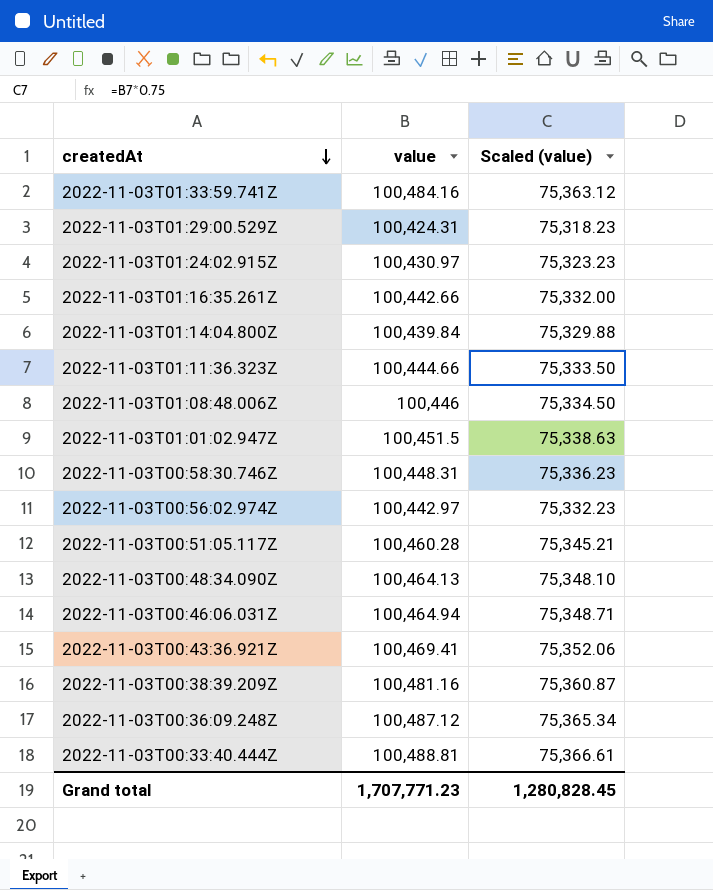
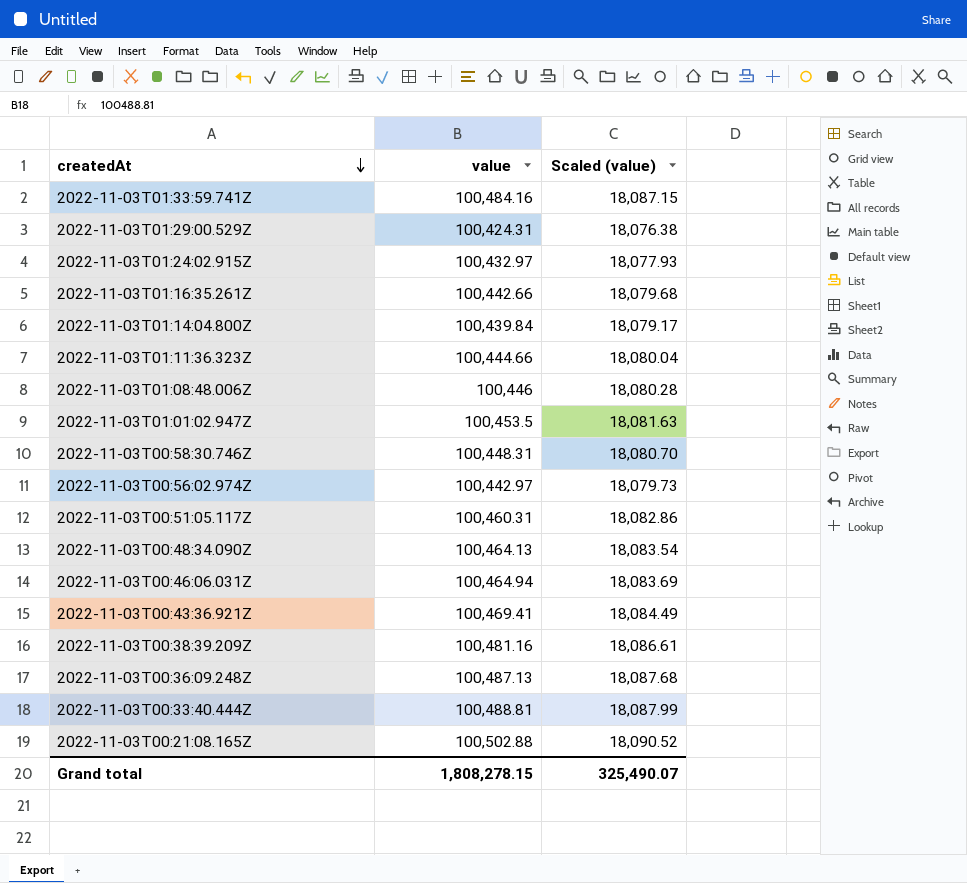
column Scaled (value) | formula: [value] * 0.75 -> [value] * 0.18
2022-11-03T01:24:02.915Z | value: 100,430.97 -> 100,432.97
2022-11-03T01:01:02.947Z | value: 100,451.5 -> 100,453.5
2022-11-03T00:51:05.117Z | value: 100,460.28 -> 100,460.31
2022-11-03T00:36:09.248Z | value: 100,487.12 -> 100,487.13
row 2022-11-03T00:21:08.165Z: none -> 100,502.88 | 18,090.52
Grand total | value: 1,707,771.23 -> 1,808,278.15
Grand total | Scaled (value): 1,280,828.45 -> 325,490.07

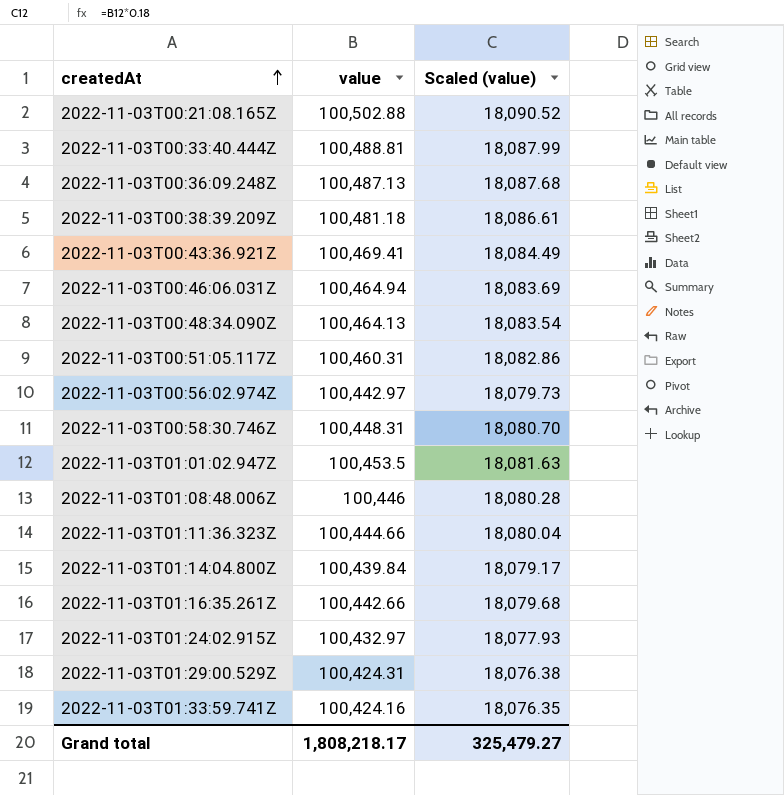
row order: createdAt descending -> createdAt ascending
2022-11-03T00:38:39.209Z | value: 100,481.16 -> 100,481.18
2022-11-03T01:33:59.741Z | value: 100,484.16 -> 100,424.16
2022-11-03T01:33:59.741Z | Scaled (value): 18,087.15 -> 18,076.35
Grand total | value: 1,808,278.15 -> 1,808,218.17
Grand total | Scaled (value): 325,490.07 -> 325,479.27

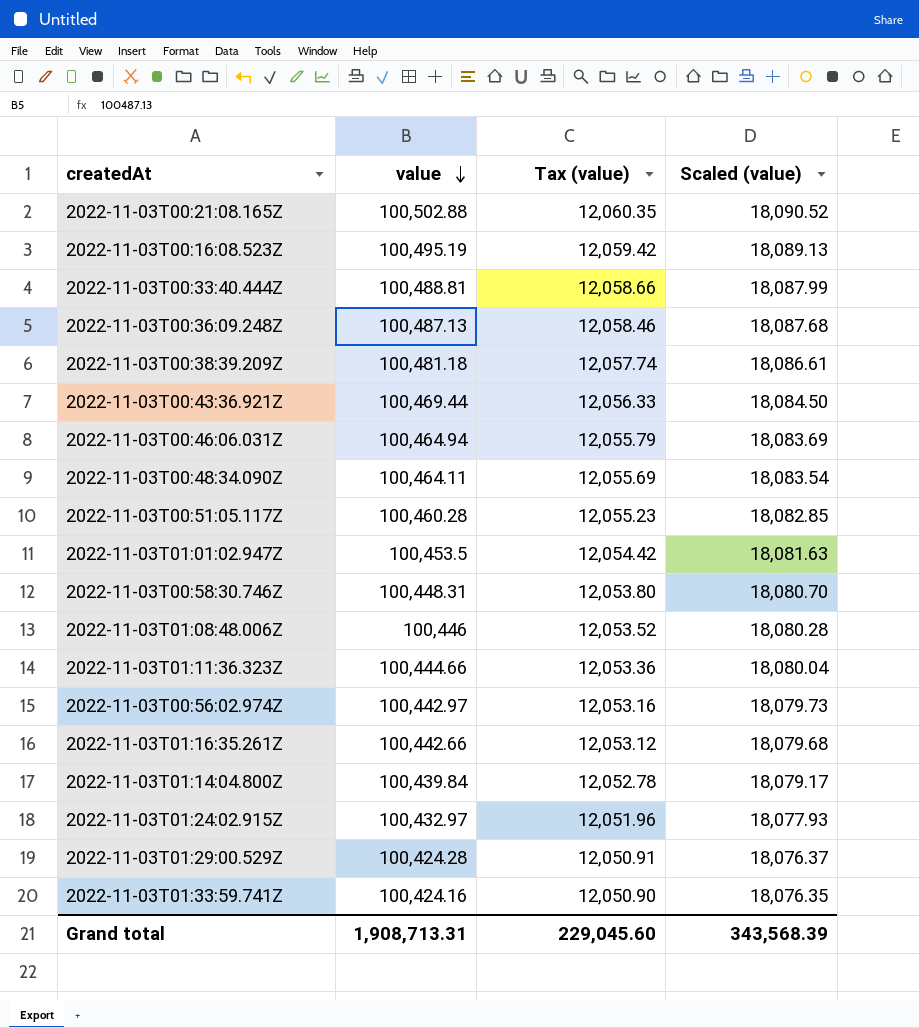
row order: createdAt ascending -> value descending
column Tax (value) | formula: none -> [value] * 0.12
row 2022-11-03T00:16:08.523Z: none -> 100,495.19 | 12,059.42 | 18,089.13
2022-11-03T00:43:36.921Z | value: 100,469.41 -> 100,469.44
2022-11-03T00:43:36.921Z | Scaled (value): 18,084.49 -> 18,084.50
2022-11-03T00:48:34.090Z | value: 100,464.13 -> 100,464.11
2022-11-03T00:51:05.117Z | value: 100,460.31 -> 100,460.28
2022-11-03T00:51:05.117Z | Scaled (value): 18,082.86 -> 18,082.85
2022-11-03T01:29:00.529Z | value: 100,424.31 -> 100,424.28
2022-11-03T01:29:00.529Z | Scaled (value): 18,076.38 -> 18,076.37
Grand total | value: 1,808,218.17 -> 1,908,713.31
Grand total | Scaled (value): 325,479.27 -> 343,568.39

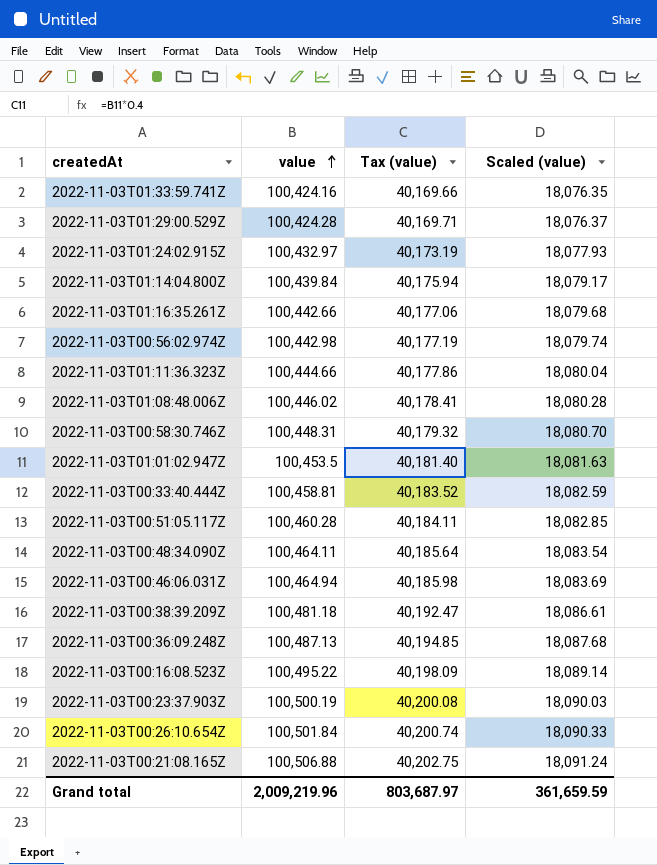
row order: value descending -> value ascending
column Tax (value) | formula: [value] * 0.12 -> [value] * 0.4
row 2022-11-03T00:43:36.921Z: 100,469.44 | 12,056.33 | 18,084.50 -> none
2022-11-03T00:56:02.974Z | value: 100,442.97 -> 100,442.98
2022-11-03T00:56:02.974Z | Scaled (value): 18,079.73 -> 18,079.74
2022-11-03T01:08:48.006Z | value: 100,446 -> 100,446.02
2022-11-03T00:33:40.444Z | value: 100,488.81 -> 100,458.81
2022-11-03T00:33:40.444Z | Scaled (value): 18,087.99 -> 18,082.59
2022-11-03T00:16:08.523Z | value: 100,495.19 -> 100,495.22
2022-11-03T00:16:08.523Z | Scaled (value): 18,089.13 -> 18,089.14
row 2022-11-03T00:23:37.903Z: none -> 100,500.19 | 40,200.08 | 18,090.03
row 2022-11-03T00:26:10.654Z: none -> 100,501.84 | 40,200.74 | 18,090.33
2022-11-03T00:21:08.165Z | value: 100,502.88 -> 100,506.88
2022-11-03T00:21:08.165Z | Scaled (value): 18,090.52 -> 18,091.24
Grand total | value: 1,908,713.31 -> 2,009,219.96
Grand total | Tax (value): 229,045.60 -> 803,687.97
Grand total | Scaled (value): 343,568.39 -> 361,659.59

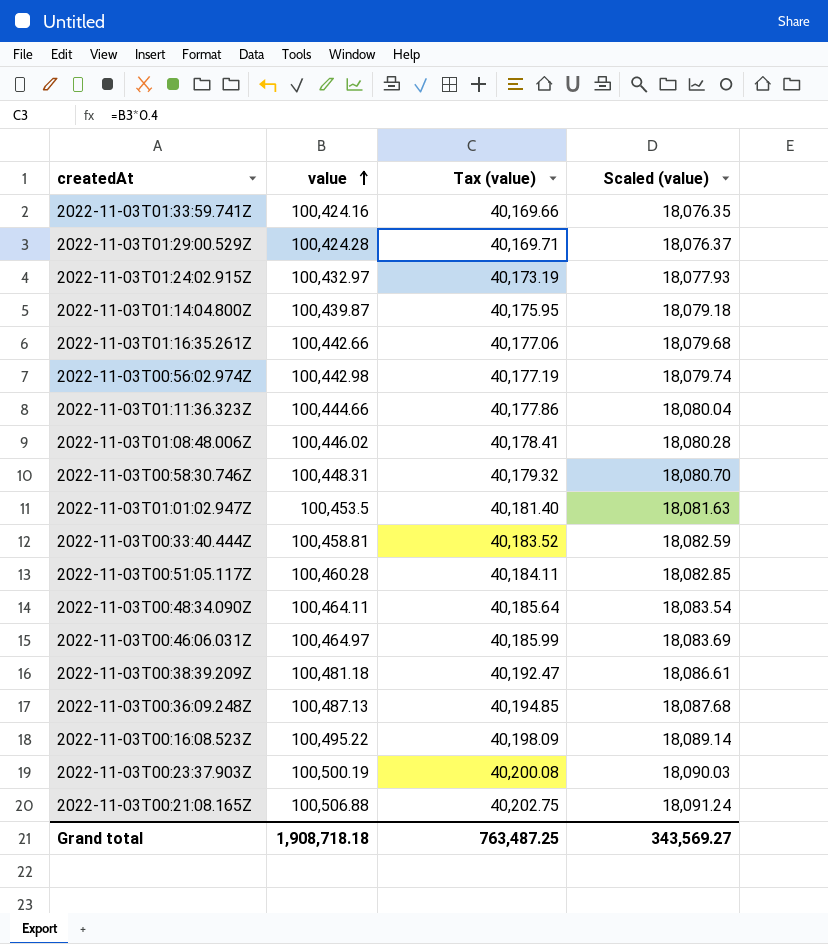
row 2022-11-03T00:26:10.654Z: 100,501.84 | 40,200.74 | 18,090.33 -> none
2022-11-03T01:14:04.800Z | value: 100,439.84 -> 100,439.87
2022-11-03T01:14:04.800Z | Tax (value): 40,175.94 -> 40,175.95
2022-11-03T01:14:04.800Z | Scaled (value): 18,079.17 -> 18,079.18
2022-11-03T00:46:06.031Z | value: 100,464.94 -> 100,464.97
2022-11-03T00:46:06.031Z | Tax (value): 40,185.98 -> 40,185.99
Grand total | value: 2,009,219.96 -> 1,908,718.18
Grand total | Tax (value): 803,687.97 -> 763,487.25
Grand total | Scaled (value): 361,659.59 -> 343,569.27

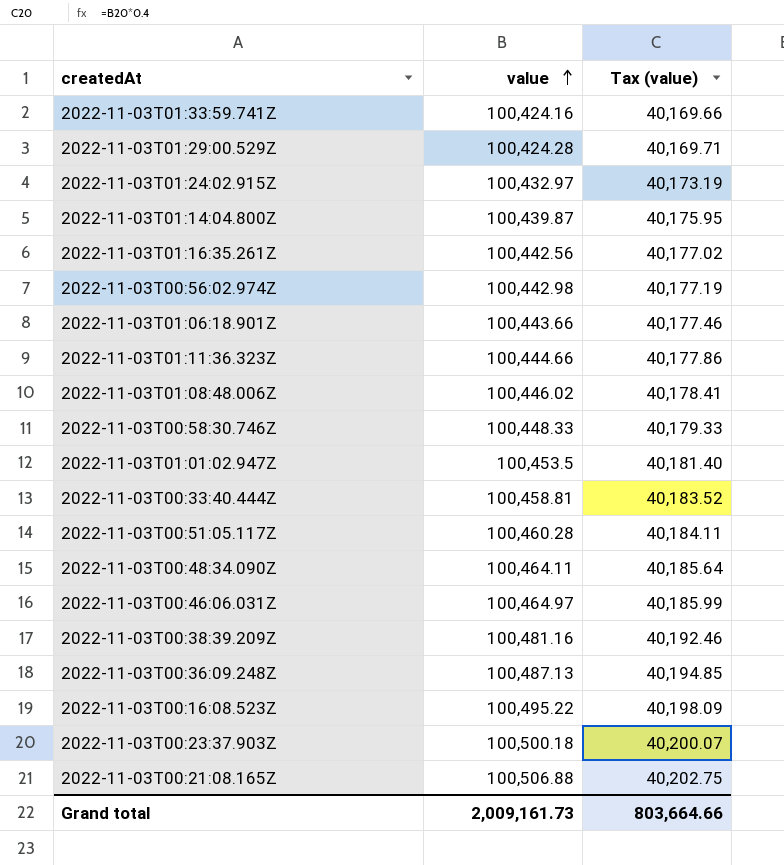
column Scaled (value) | formula: [value] * 0.18 -> none
2022-11-03T01:16:35.261Z | value: 100,442.66 -> 100,442.56
2022-11-03T01:16:35.261Z | Tax (value): 40,177.06 -> 40,177.02
row 2022-11-03T01:06:18.901Z: none -> 100,443.66 | 40,177.46
2022-11-03T00:58:30.746Z | value: 100,448.31 -> 100,448.33
2022-11-03T00:58:30.746Z | Tax (value): 40,179.32 -> 40,179.33
2022-11-03T00:38:39.209Z | value: 100,481.18 -> 100,481.16
2022-11-03T00:38:39.209Z | Tax (value): 40,192.47 -> 40,192.46
2022-11-03T00:23:37.903Z | value: 100,500.19 -> 100,500.18
2022-11-03T00:23:37.903Z | Tax (value): 40,200.08 -> 40,200.07
Grand total | value: 1,908,718.18 -> 2,009,161.73
Grand total | Tax (value): 763,487.25 -> 803,664.66

